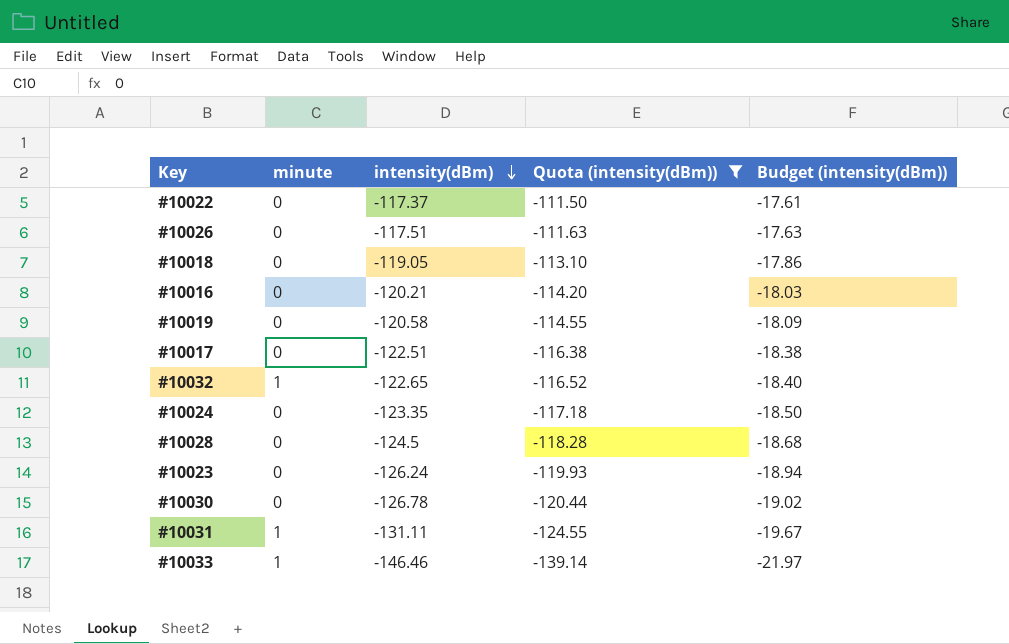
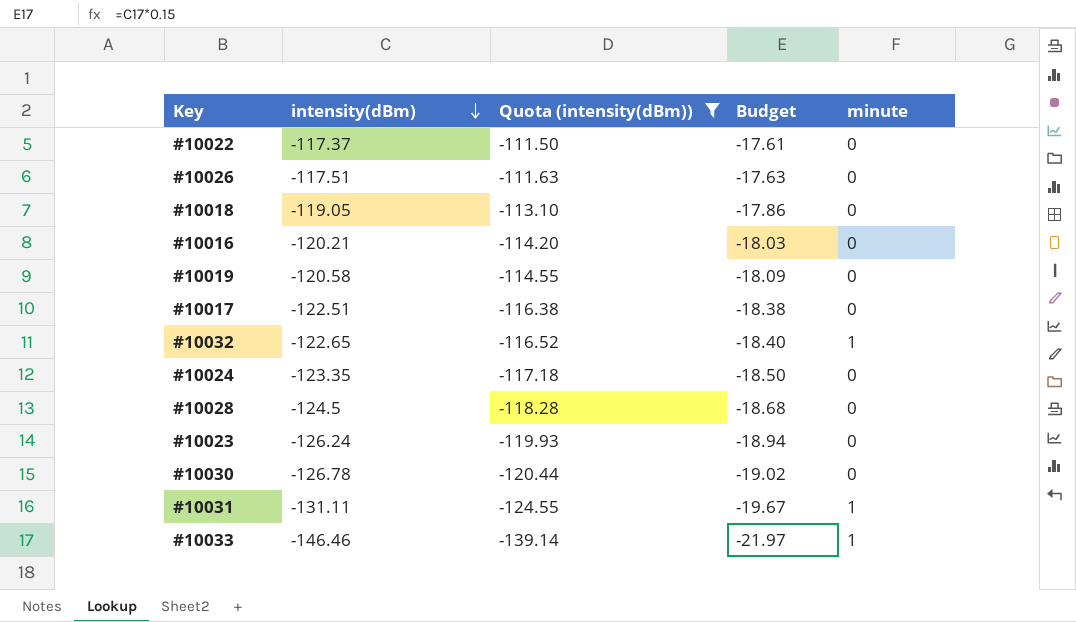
column name: Budget (intensity(dBm)) -> Budget
column minute | position: 2 -> 5

